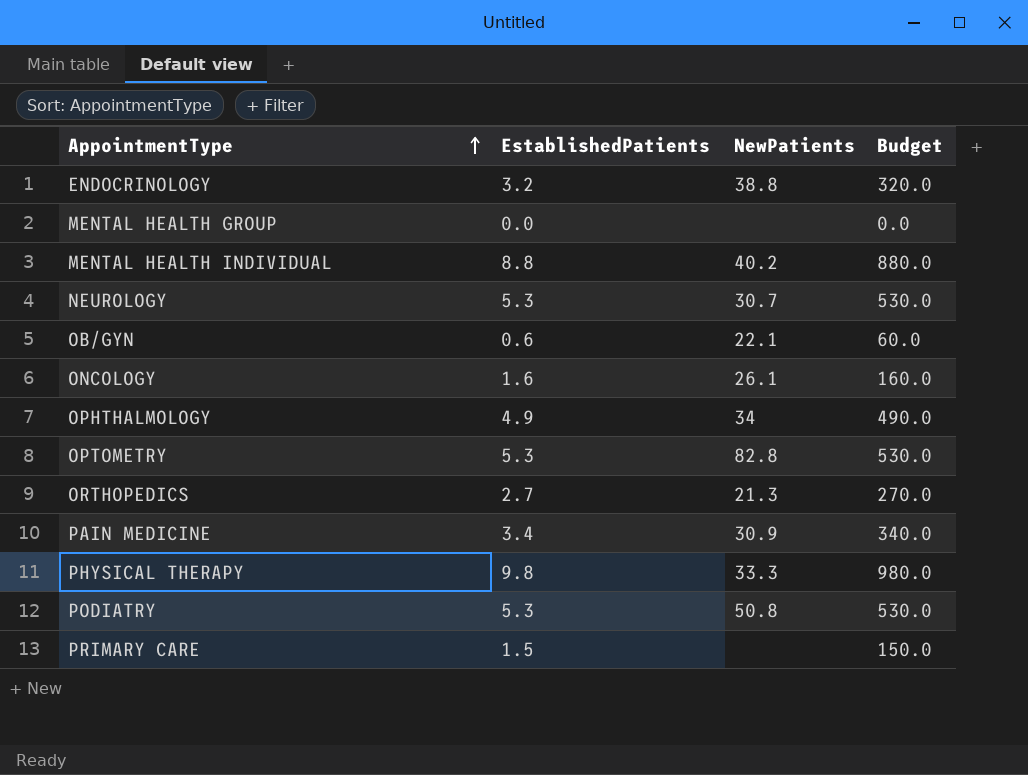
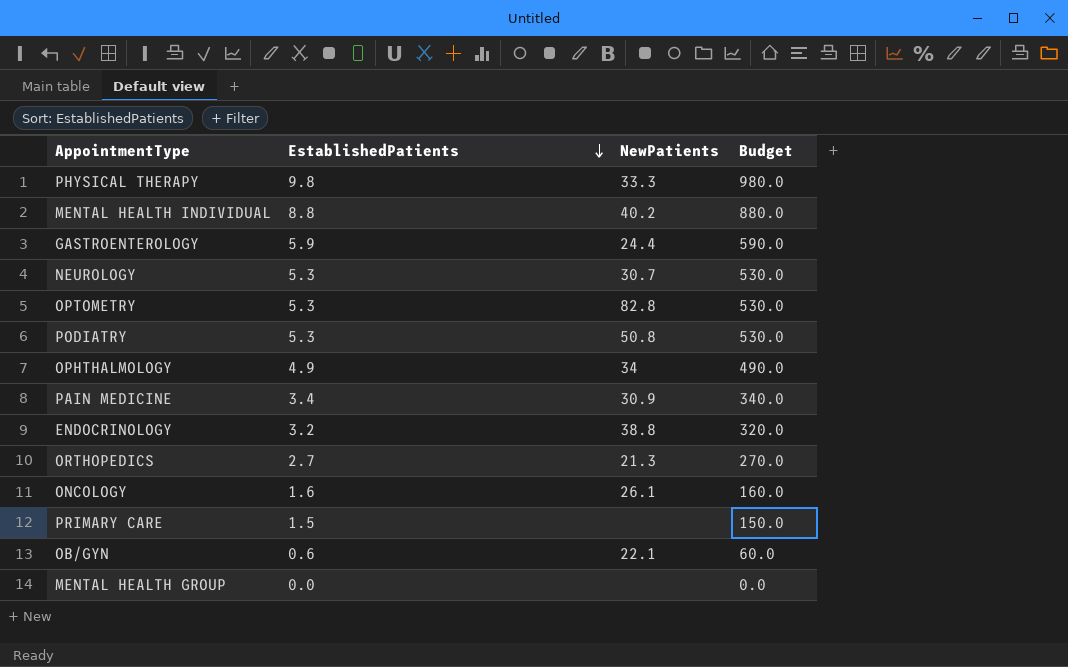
row order: AppointmentType ascending -> EstablishedPatients descending
row GASTROENTEROLOGY: none -> 5.9 | 24.4 | 590.0

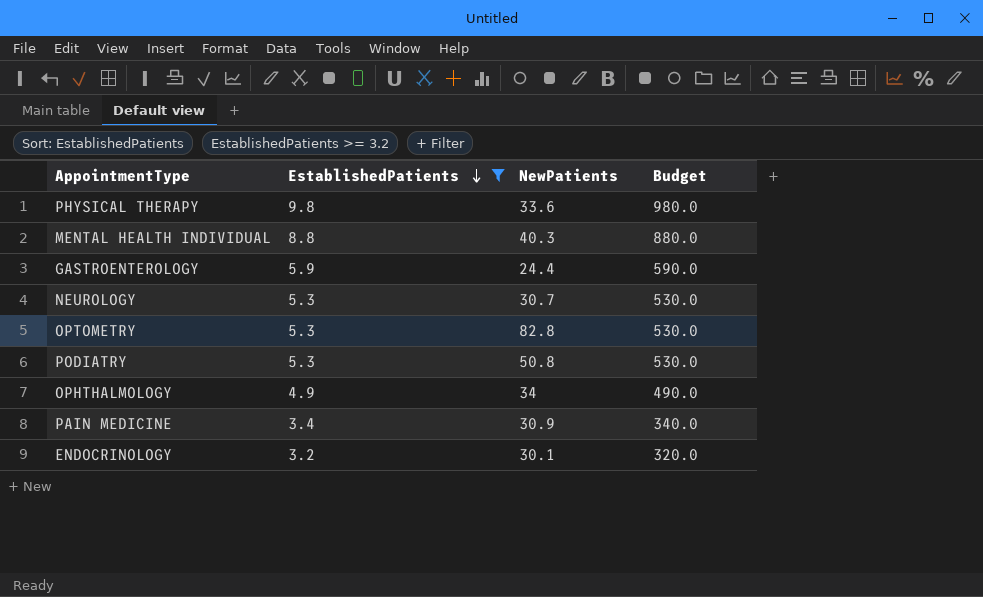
filter: none -> EstablishedPatients >= 3.2
PHYSICAL THERAPY | NewPatients: 33.3 -> 33.6
MENTAL HEALTH INDIVIDUAL | NewPatients: 40.2 -> 40.3
ENDOCRINOLOGY | NewPatients: 38.8 -> 30.1

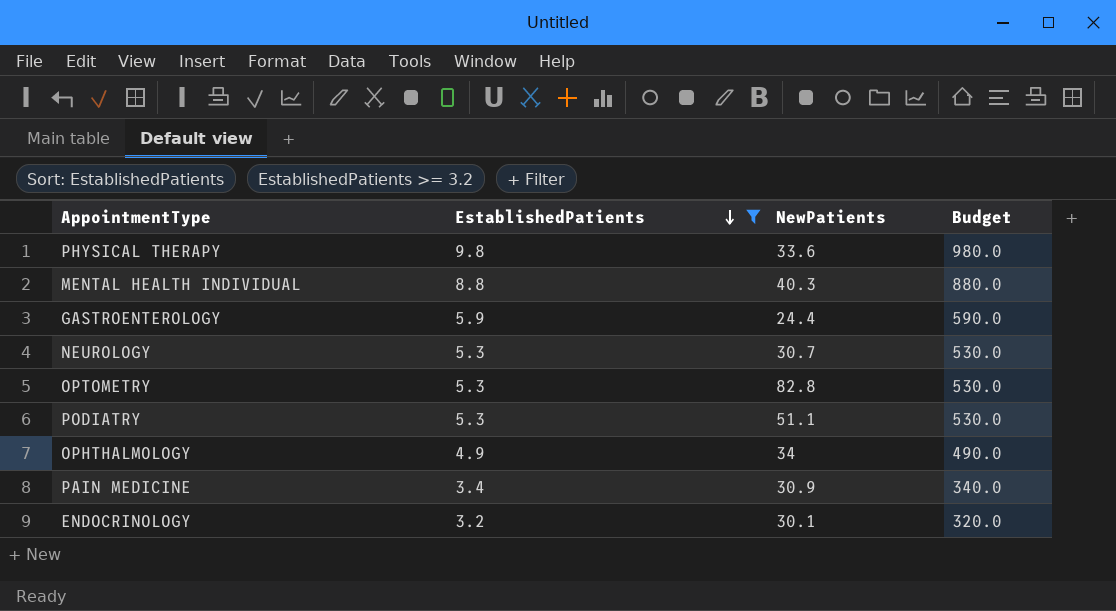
PODIATRY | NewPatients: 50.8 -> 51.1

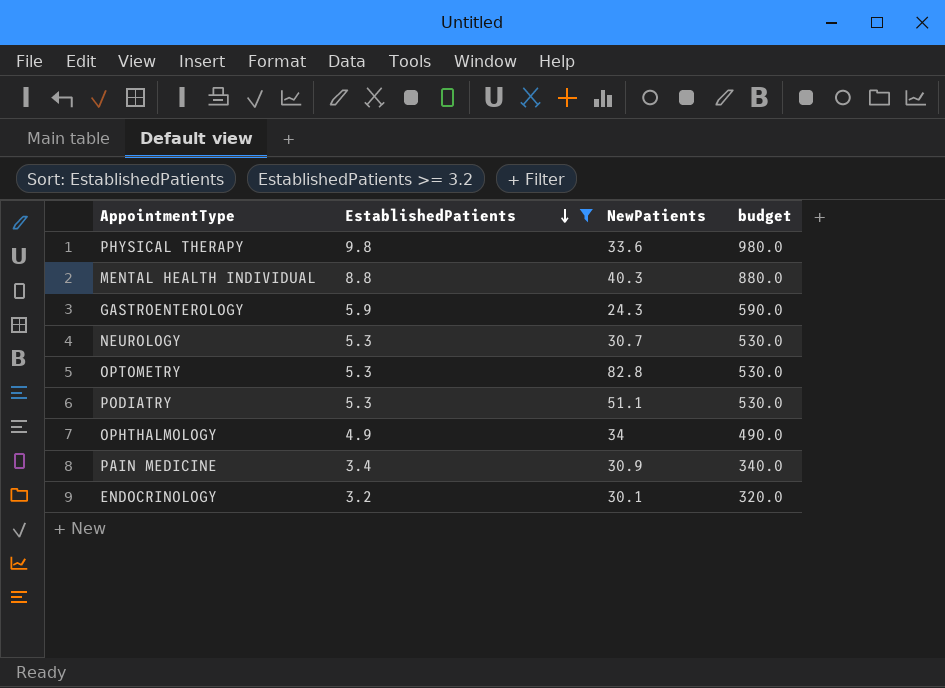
column name: Budget -> budget
GASTROENTEROLOGY | NewPatients: 24.4 -> 24.3

